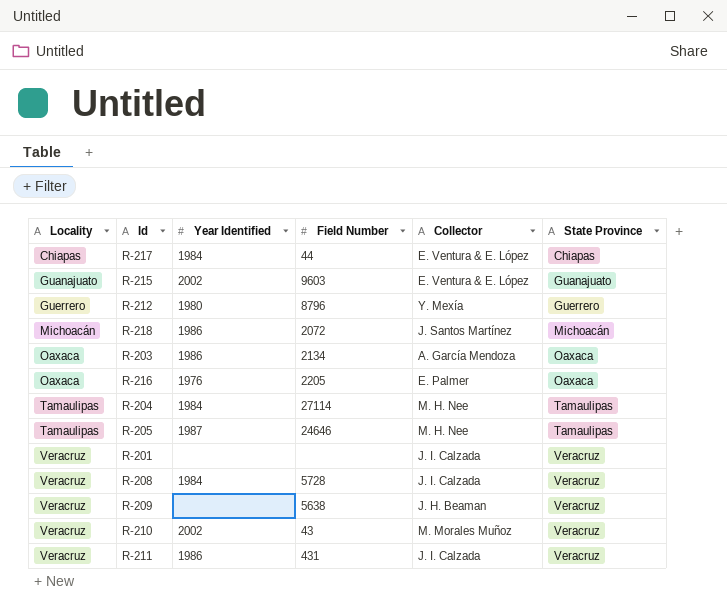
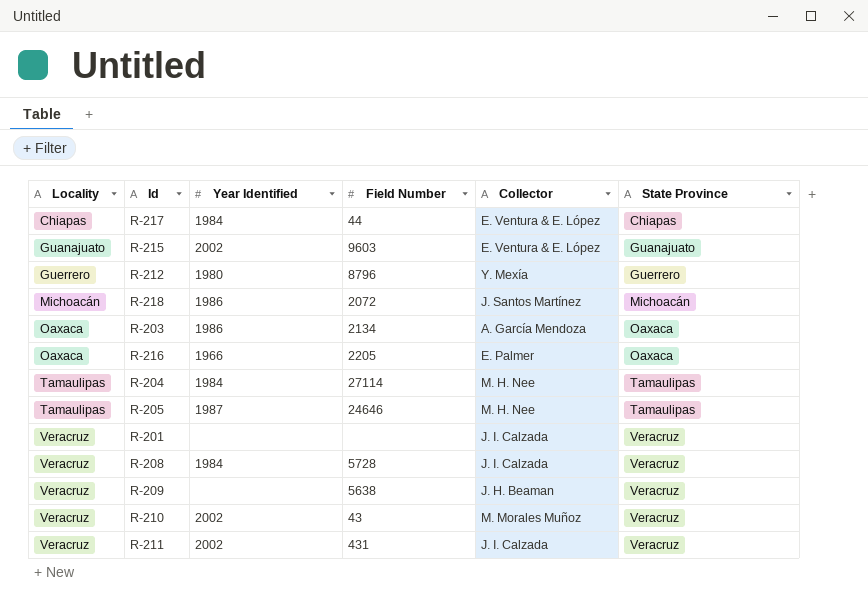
R-216 | Year Identified: 1976 -> 1966
R-211 | Year Identified: 1986 -> 2002

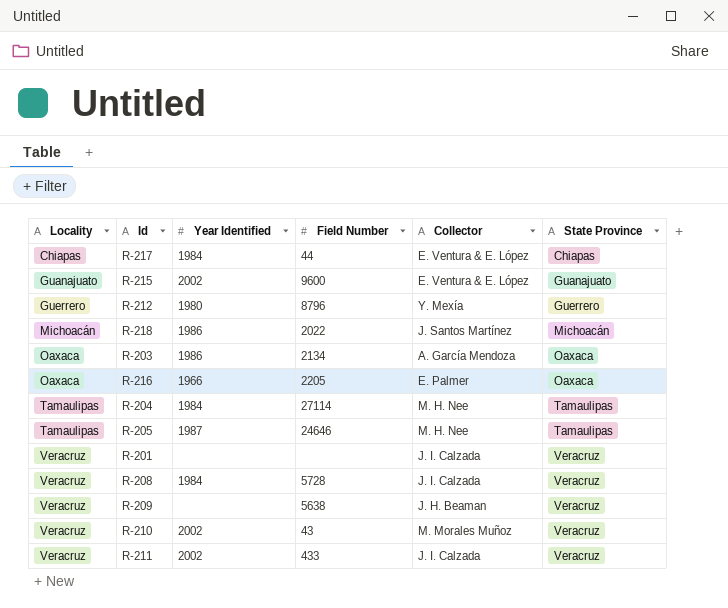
R-215 | Field Number: 9603 -> 9600
R-218 | Field Number: 2072 -> 2022
R-211 | Field Number: 431 -> 433

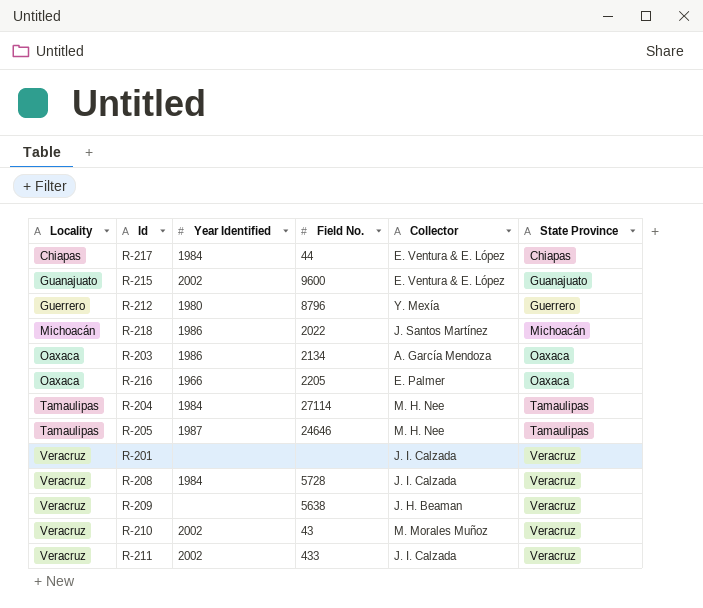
column name: Field Number -> Field No.

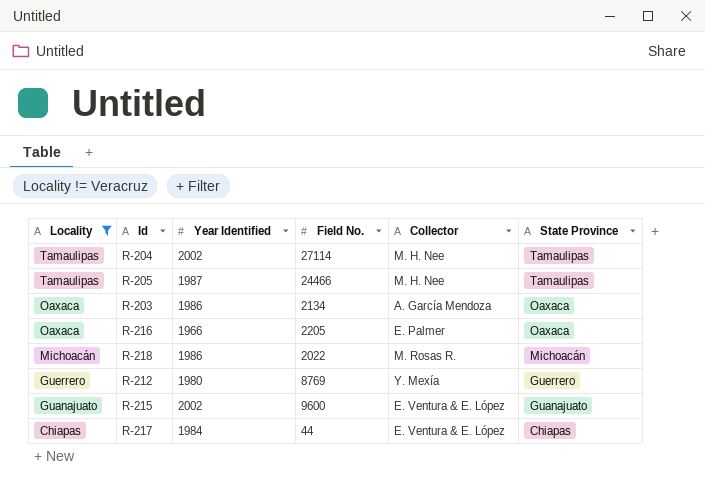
filter: none -> Locality != Veracruz
row order: Locality ascending -> Locality descending
R-204 | Year Identified: 1984 -> 2002
R-205 | Field No.: 24646 -> 24466
R-218 | Collector: J. Santos Martínez -> M. Rosas R.
R-212 | Field No.: 8796 -> 8769

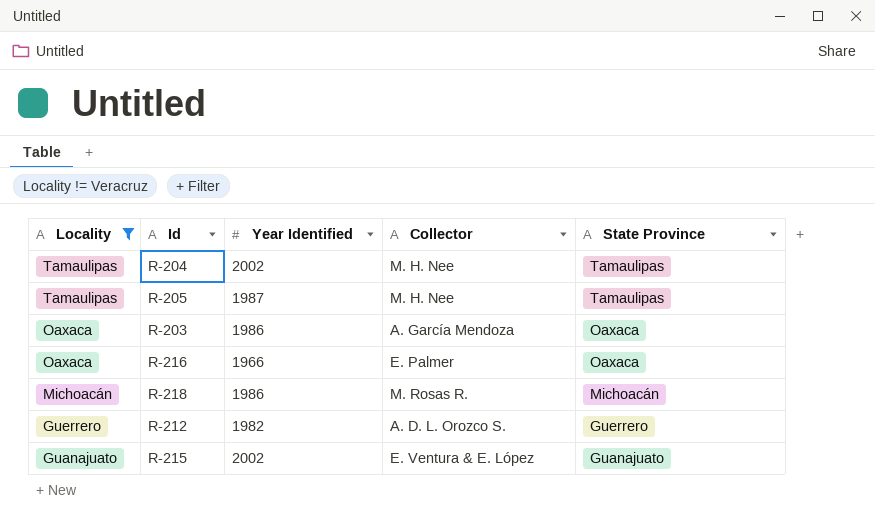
column Field No. | position: 4 -> none
row R-217: Chiapas | 1984 | 44 | E. Ventura & E. López | Chiapas -> none
R-212 | Year Identified: 1980 -> 1982
R-212 | Collector: Y. Mexía -> A. D. L. Orozco S.

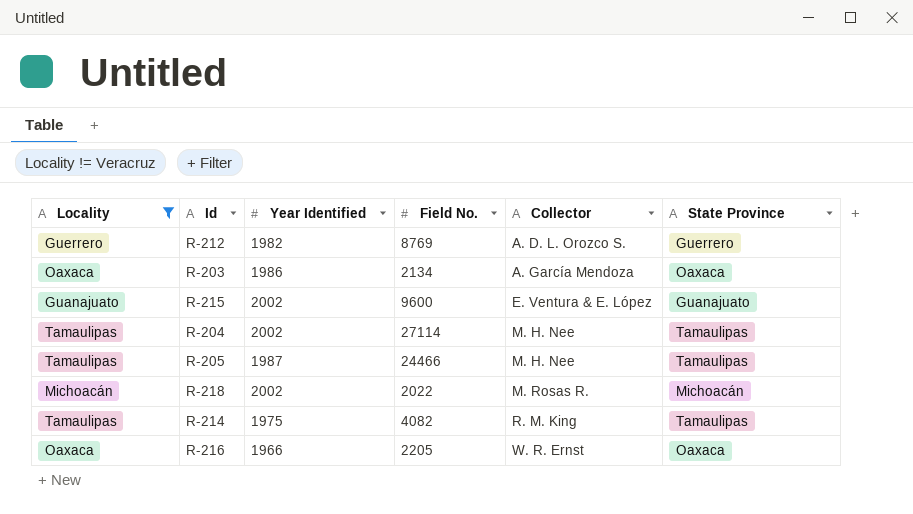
row order: Locality descending -> Collector ascending
column Field No. | position: none -> 4
R-218 | Year Identified: 1986 -> 2002
row R-214: none -> Tamaulipas | 1975 | 4082 | R. M. King | Tamaulipas
R-216 | Collector: E. Palmer -> W. R. Ernst

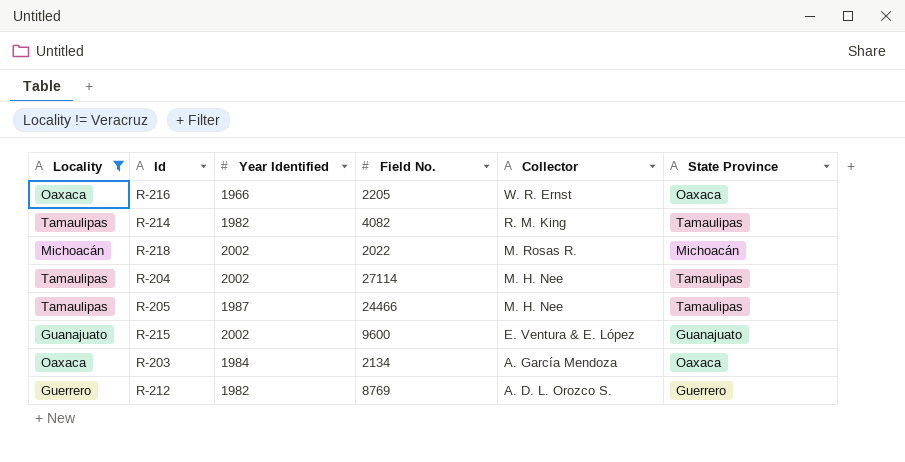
row order: Collector ascending -> Collector descending
R-214 | Year Identified: 1975 -> 1982
R-203 | Year Identified: 1986 -> 1984

